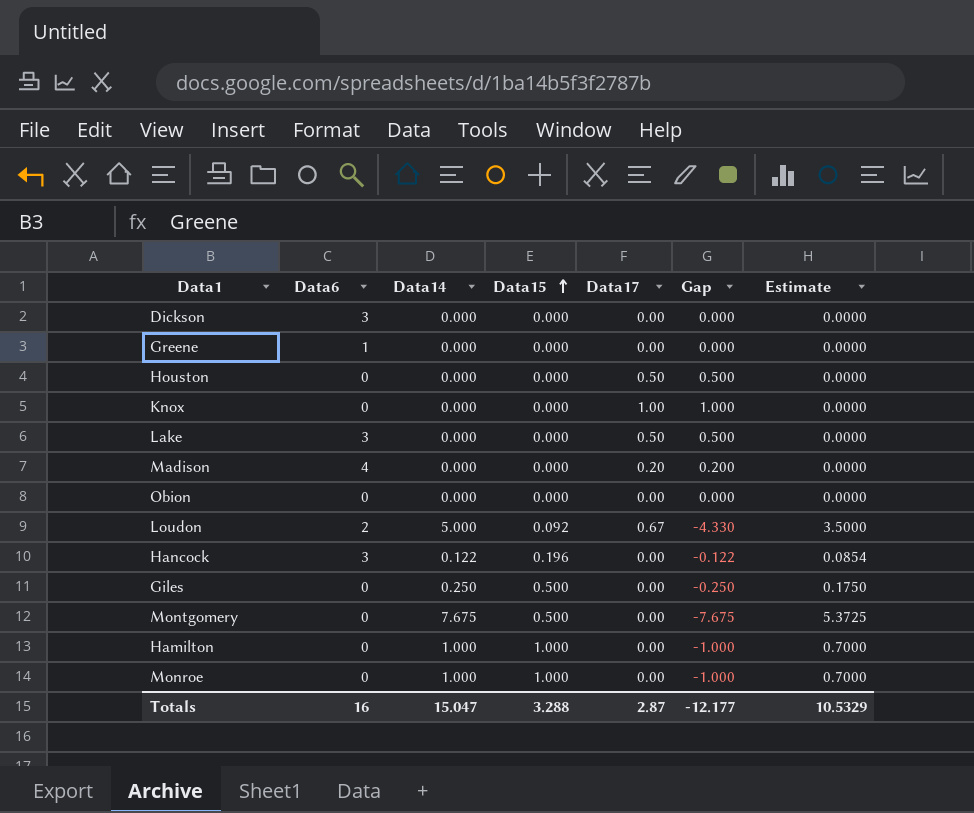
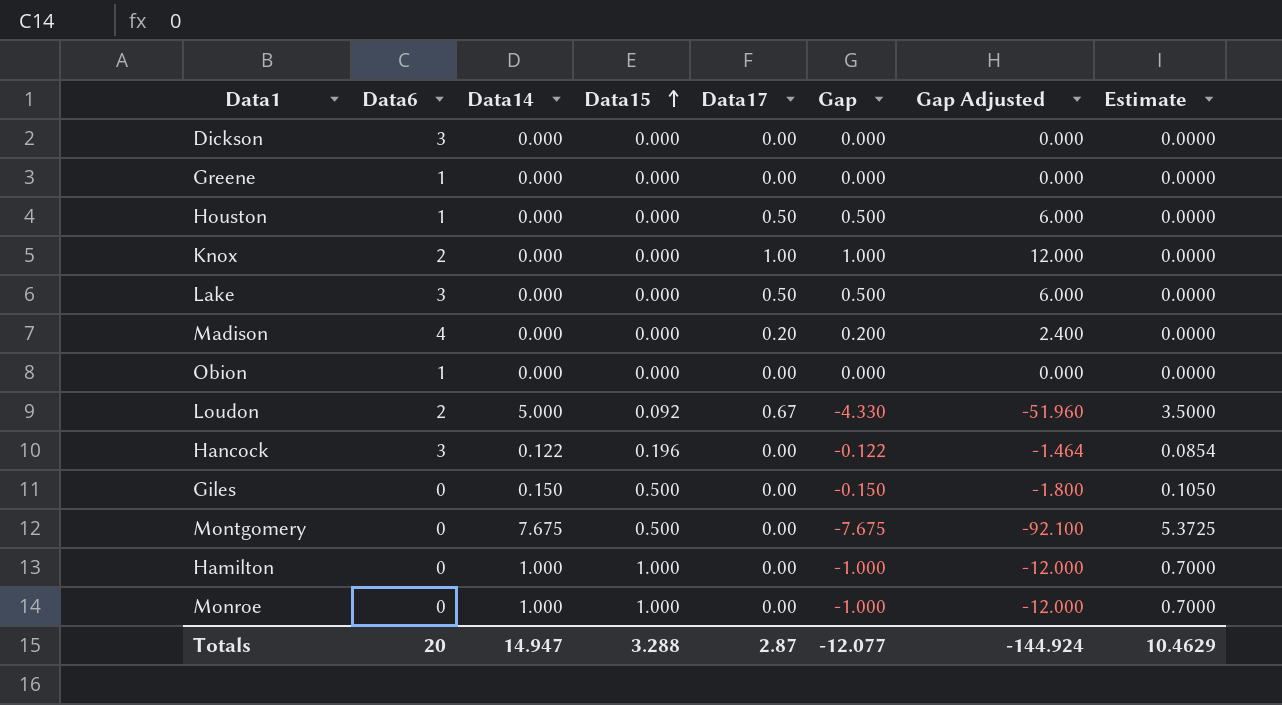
column Gap Adjusted | formula: none -> [Gap] * 12
Houston | Data6: 0 -> 1
Knox | Data6: 0 -> 2
Obion | Data6: 0 -> 1
Giles | Data14: 0.250 -> 0.150
Giles | Gap: -0.250 -> -0.150
Giles | Estimate: 0.1750 -> 0.1050
Totals | Data6: 16 -> 20
Totals | Data14: 15.047 -> 14.947
Totals | Gap: -12.177 -> -12.077
Totals | Estimate: 10.5329 -> 10.4629

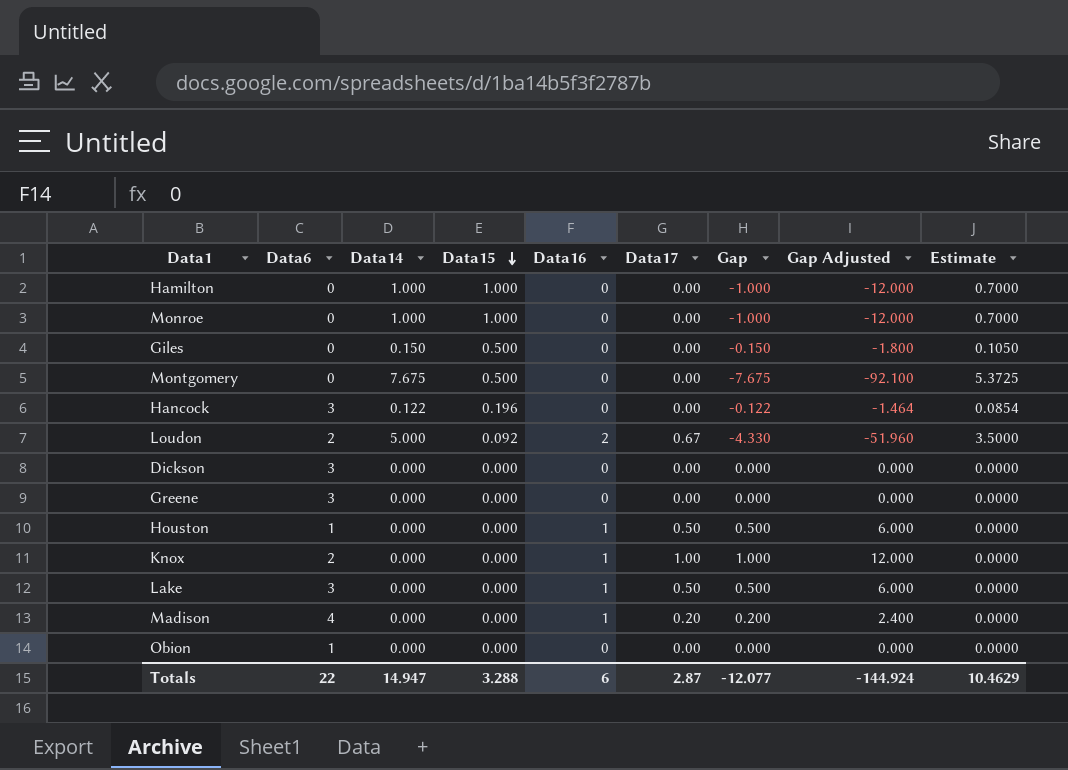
row order: Data15 ascending -> Data15 descending
column Data16 | position: none -> 5
Greene | Data6: 1 -> 3
Totals | Data6: 20 -> 22

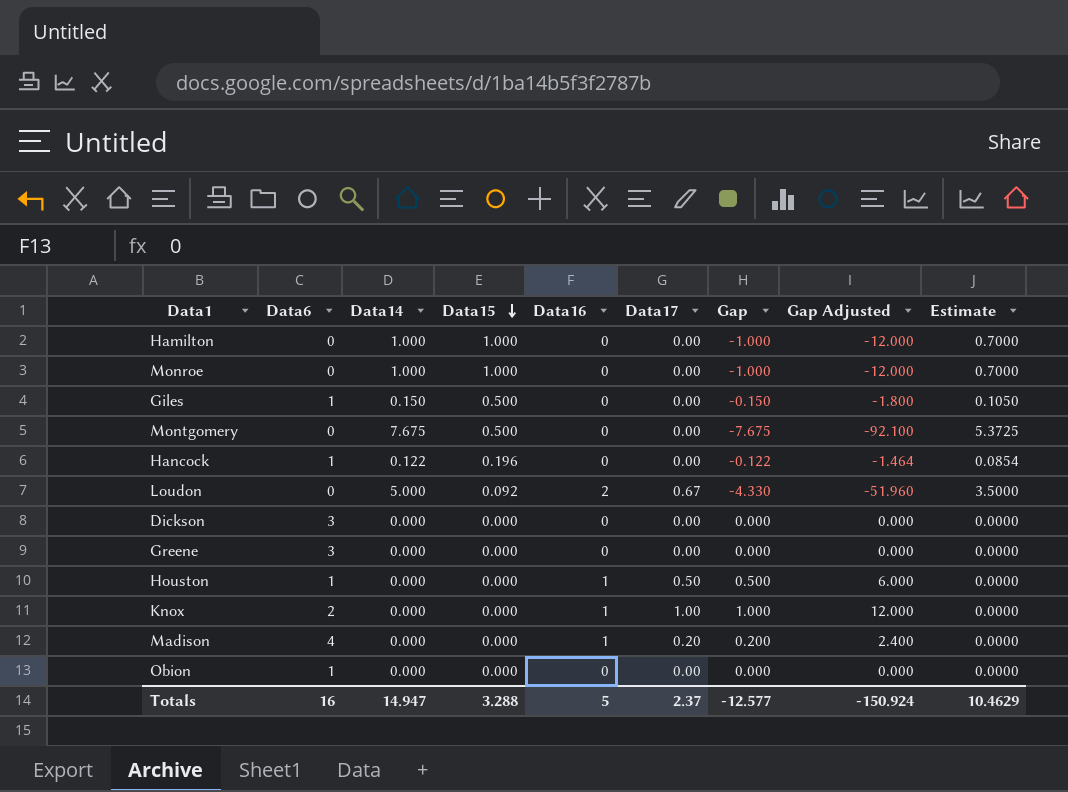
row Lake: 3 | 0.000 | 0.000 | 1 | 0.50 | 0.500 | 6.000 | 0.0000 -> none
Giles | Data6: 0 -> 1
Hancock | Data6: 3 -> 1
Loudon | Data6: 2 -> 0
Totals | Data6: 22 -> 16
Totals | Data16: 6 -> 5
Totals | Data17: 2.87 -> 2.37
Totals | Gap: -12.077 -> -12.577
Totals | Gap Adjusted: -144.924 -> -150.924

